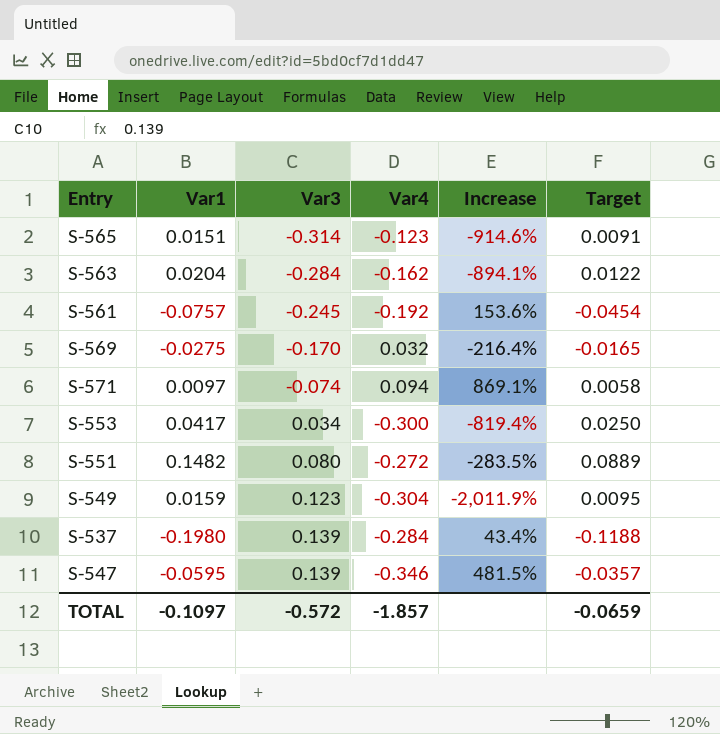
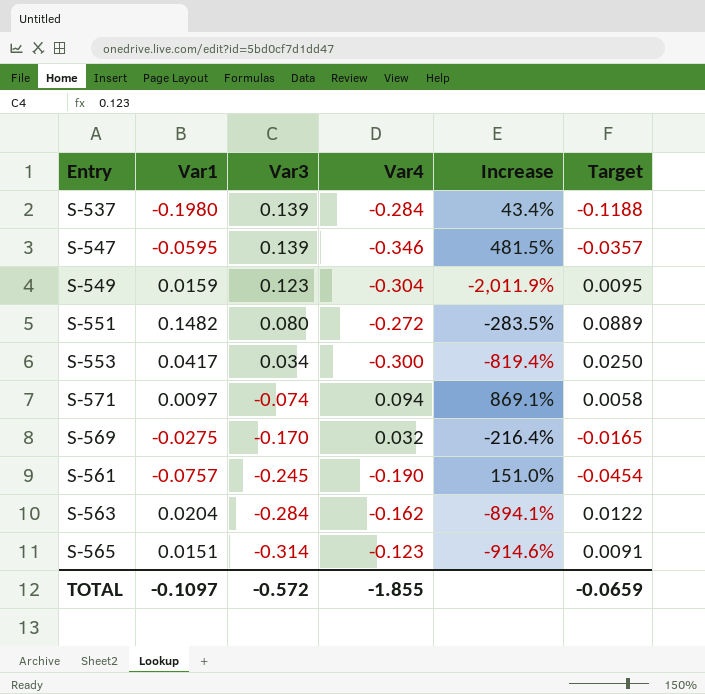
row order: Var3 ascending -> Var3 descending
S-561 | Var4: -0.192 -> -0.190
S-561 | Increase: 153.6% -> 151.0%
TOTAL | Var4: -1.857 -> -1.855

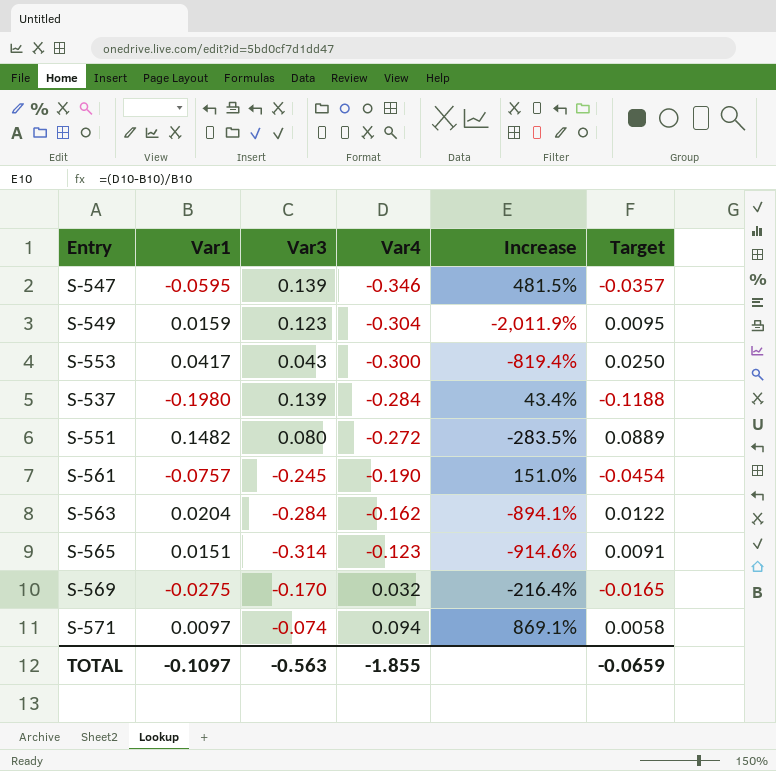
row order: Var3 descending -> Var4 ascending
S-553 | Var3: 0.034 -> 0.043
TOTAL | Var3: -0.572 -> -0.563

